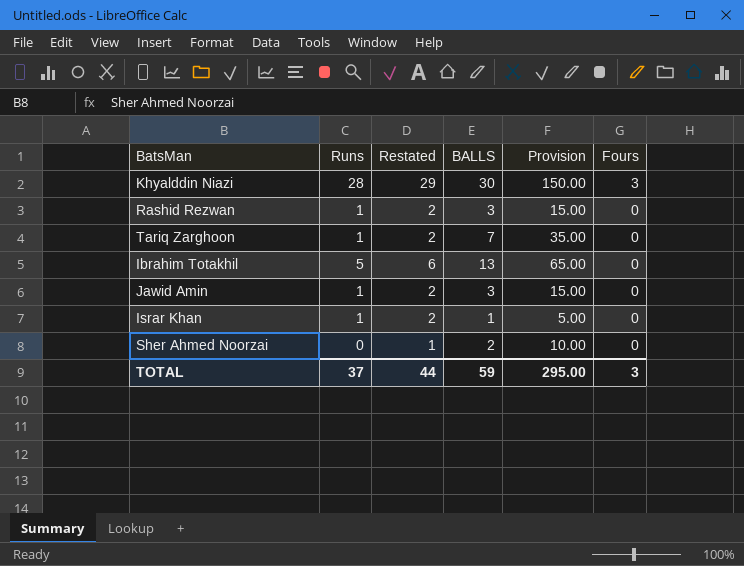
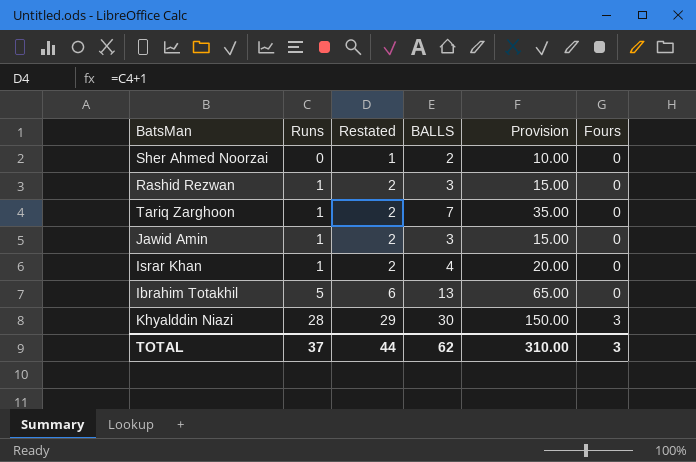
row order: Fours descending -> Runs ascending
Israr Khan | BALLS: 1 -> 4
Israr Khan | Provision: 5.00 -> 20.00
TOTAL | BALLS: 59 -> 62
TOTAL | Provision: 295.00 -> 310.00

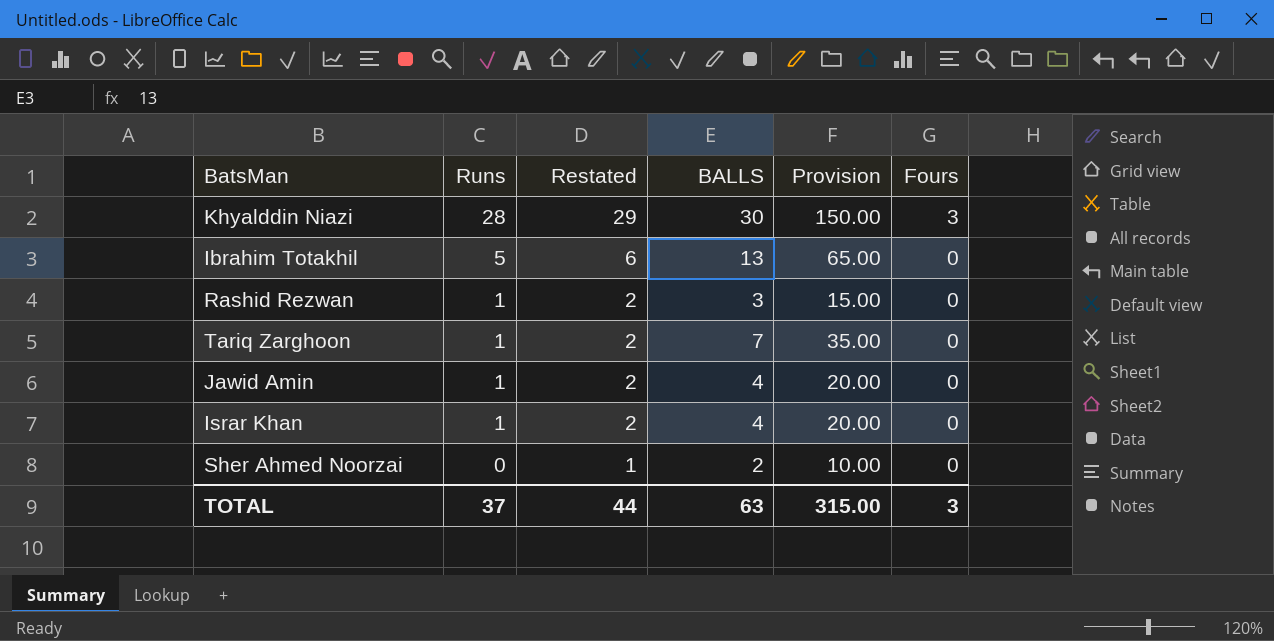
row order: Runs ascending -> Runs descending
Jawid Amin | BALLS: 3 -> 4
Jawid Amin | Provision: 15.00 -> 20.00
TOTAL | BALLS: 62 -> 63
TOTAL | Provision: 310.00 -> 315.00

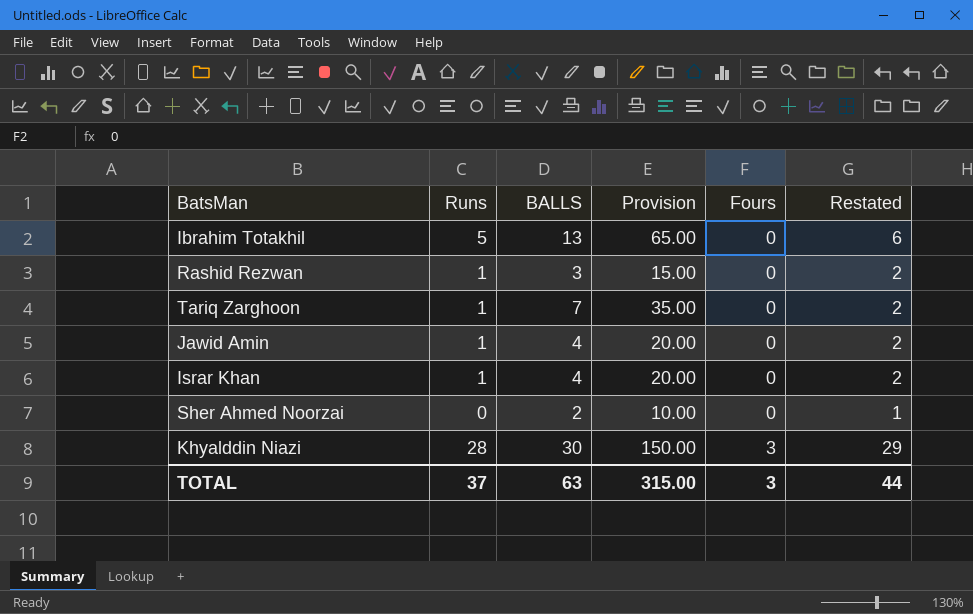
row order: Runs descending -> Fours ascending
column Restated | position: 3 -> 6

